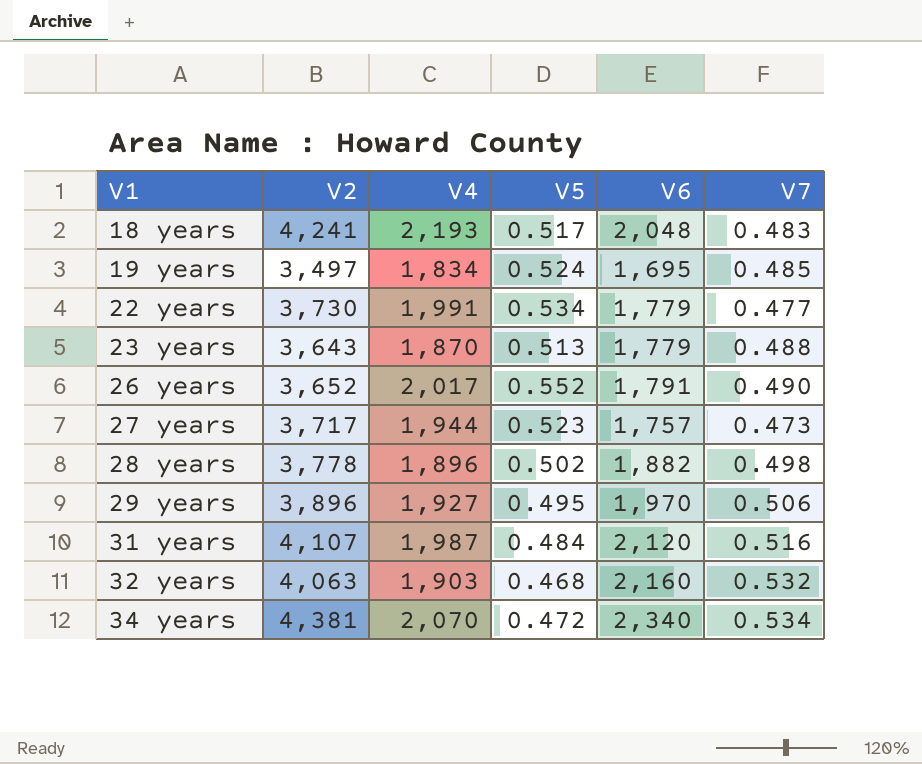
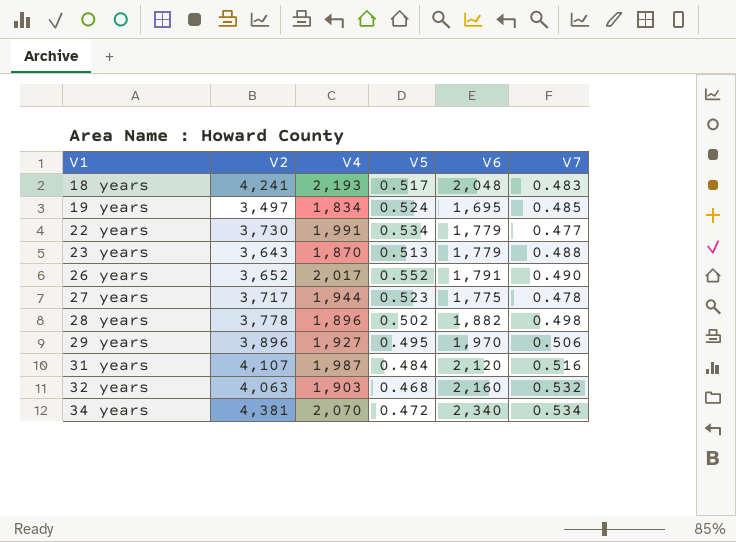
27 years | V6: 1,757 -> 1,775
27 years | V7: 0.473 -> 0.478

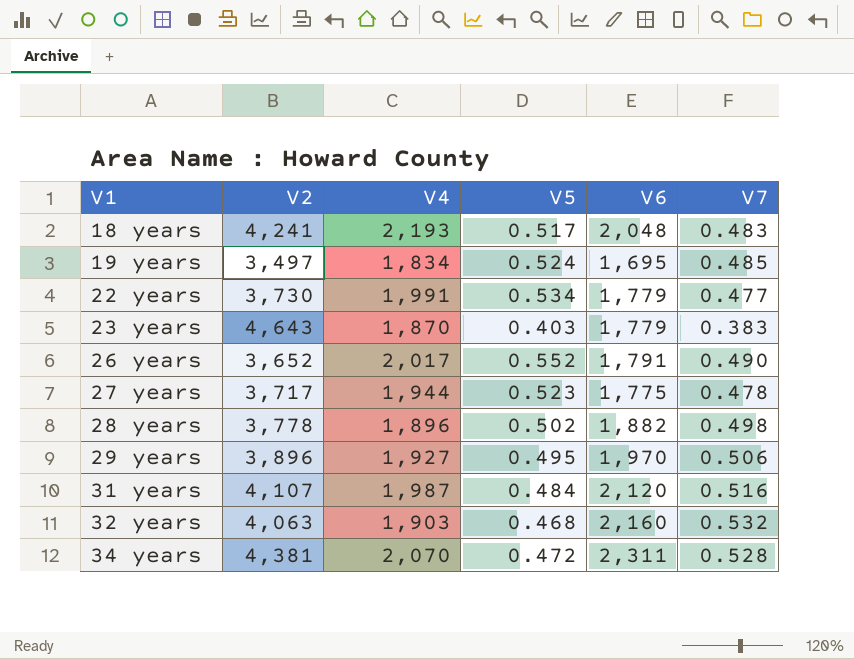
23 years | V2: 3,643 -> 4,643
23 years | V5: 0.513 -> 0.403
23 years | V7: 0.488 -> 0.383
34 years | V6: 2,340 -> 2,311
34 years | V7: 0.534 -> 0.528

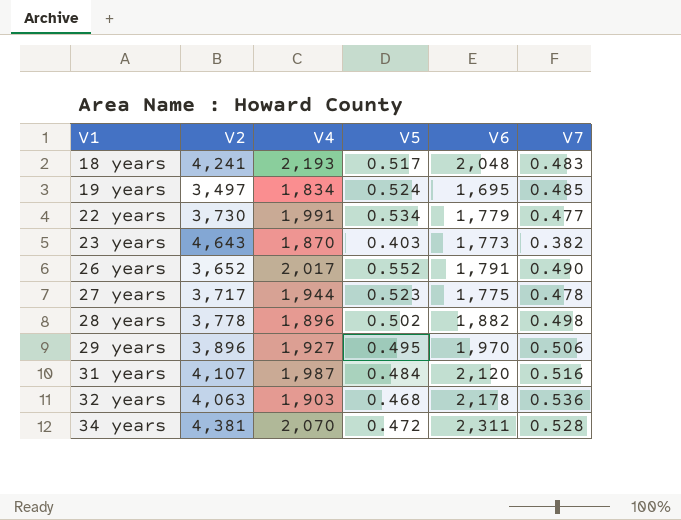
23 years | V6: 1,779 -> 1,773
23 years | V7: 0.383 -> 0.382
32 years | V6: 2,160 -> 2,178
32 years | V7: 0.532 -> 0.536

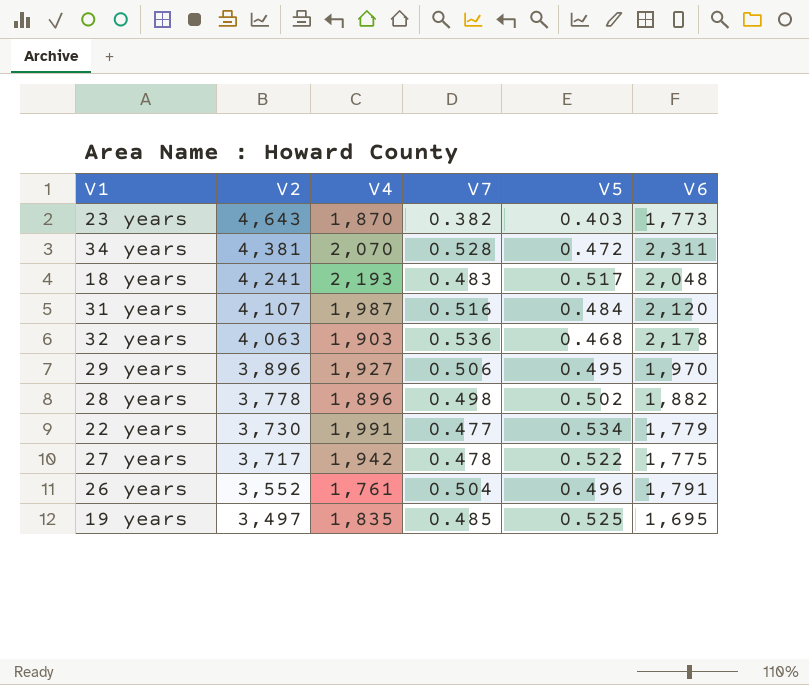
row order: V1 ascending -> V2 descending
column V7 | position: 6 -> 4
27 years | V4: 1,944 -> 1,942
27 years | V5: 0.523 -> 0.522
26 years | V2: 3,652 -> 3,552
26 years | V4: 2,017 -> 1,761
26 years | V7: 0.490 -> 0.504
26 years | V5: 0.552 -> 0.496
19 years | V4: 1,834 -> 1,835
19 years | V5: 0.524 -> 0.525

